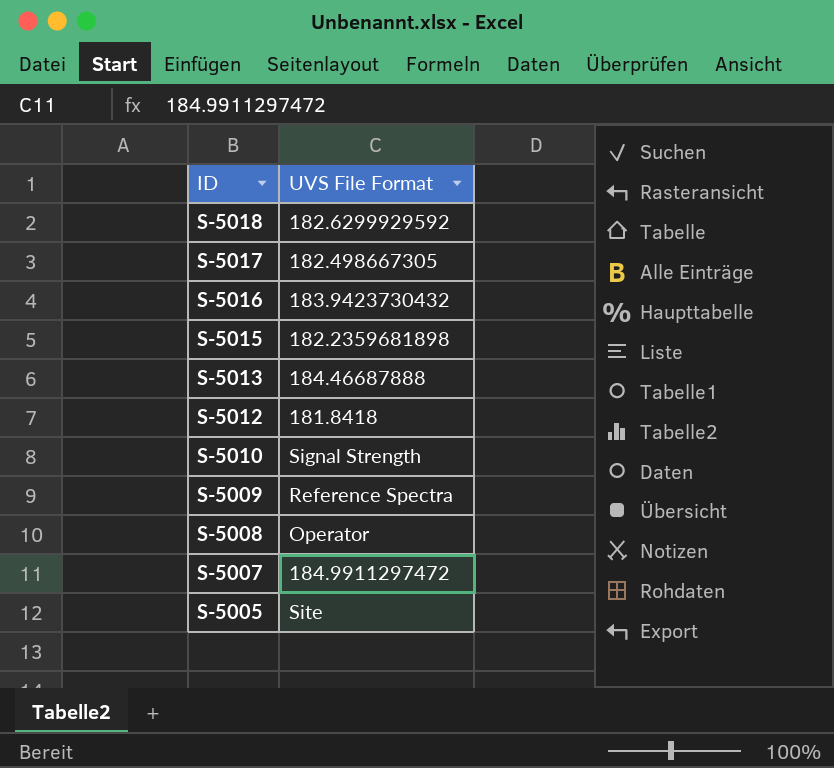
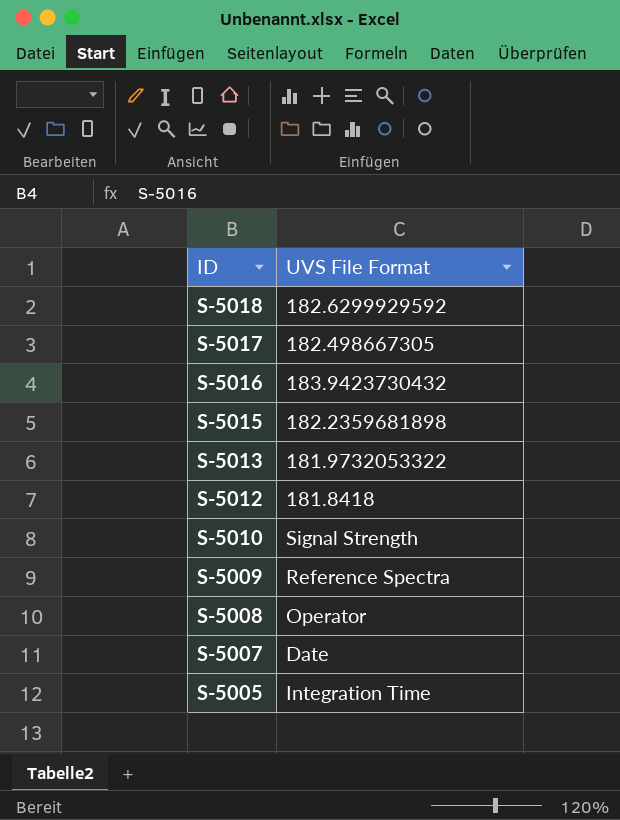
S-5013 | UVS File Format: 184.46687888 -> 181.9732053322
S-5007 | UVS File Format: 184.9911297472 -> Date
S-5005 | UVS File Format: Site -> Integration Time

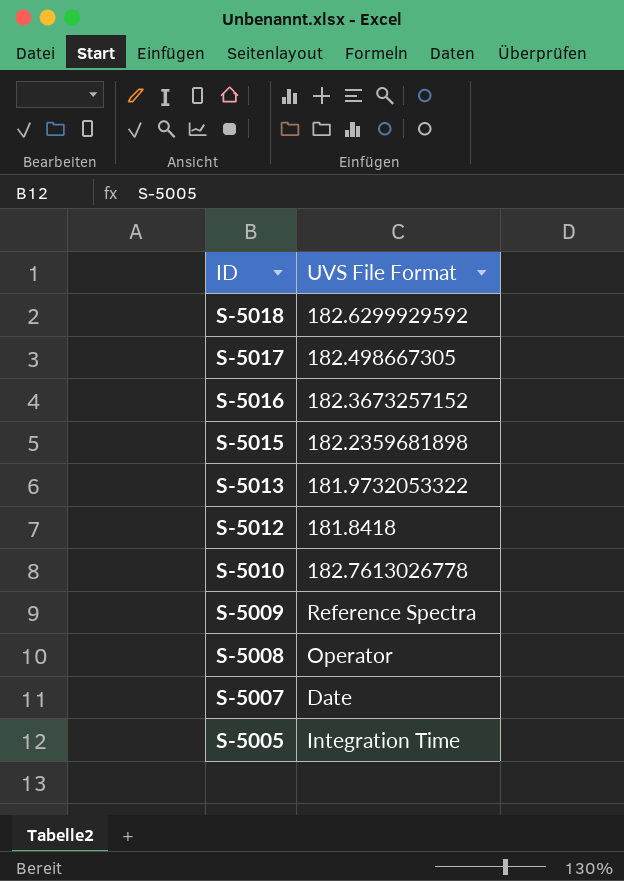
S-5016 | UVS File Format: 183.9423730432 -> 182.3673257152
S-5010 | UVS File Format: Signal Strength -> 182.7613026778

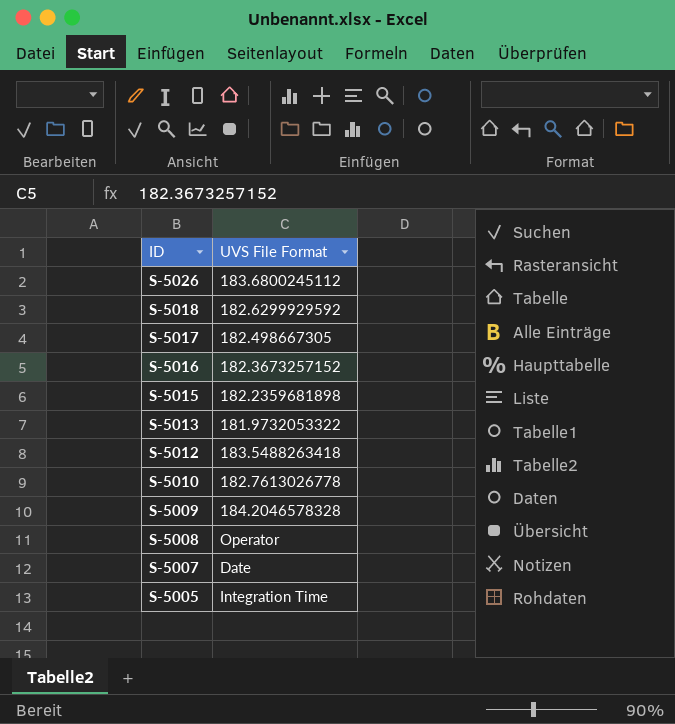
row S-5026: none -> 183.6800245112
S-5012 | UVS File Format: 181.8418 -> 183.5488263418
S-5009 | UVS File Format: Reference Spectra -> 184.2046578328

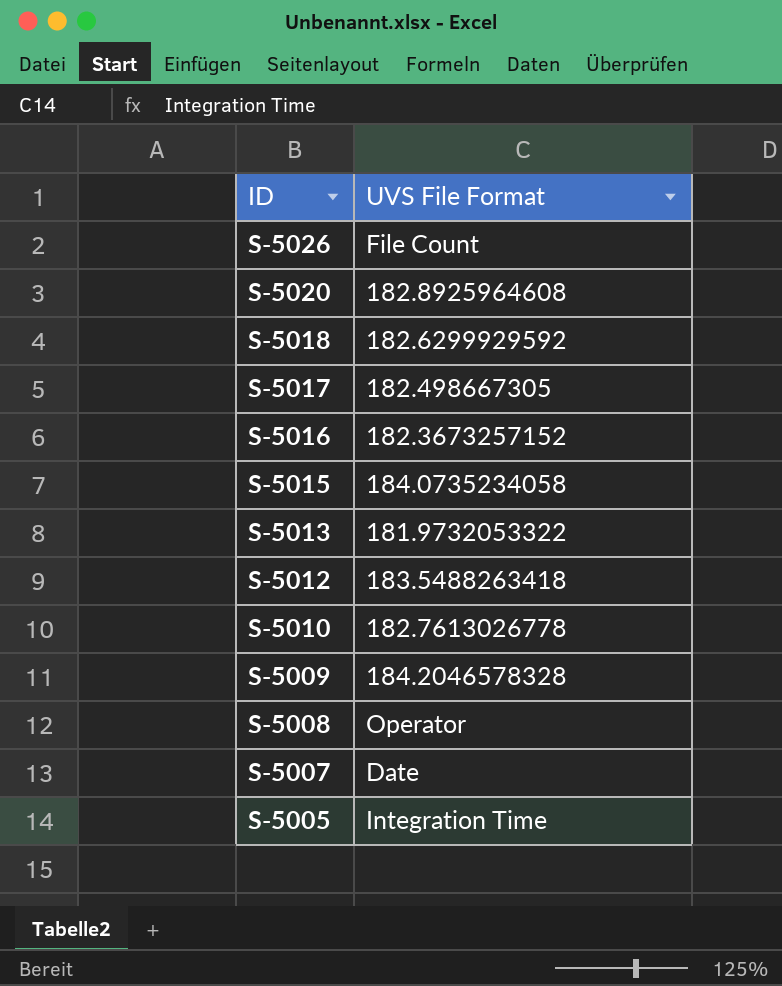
S-5026 | UVS File Format: 183.6800245112 -> File Count
row S-5020: none -> 182.8925964608
S-5015 | UVS File Format: 182.2359681898 -> 184.0735234058

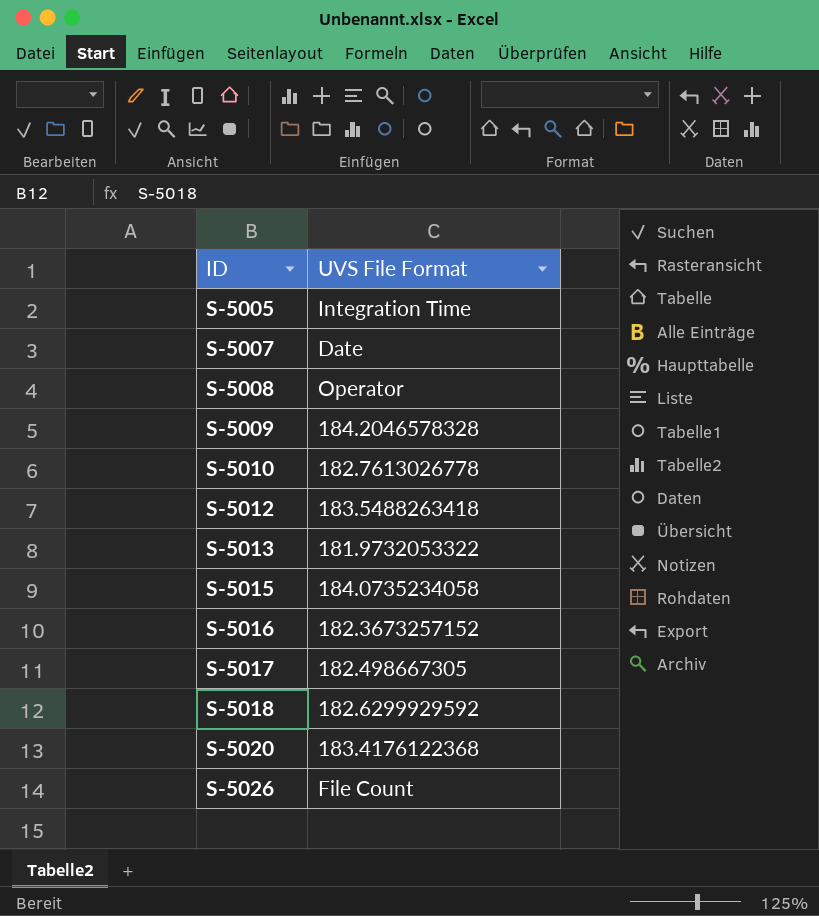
row order: ID descending -> ID ascending
S-5020 | UVS File Format: 182.8925964608 -> 183.4176122368

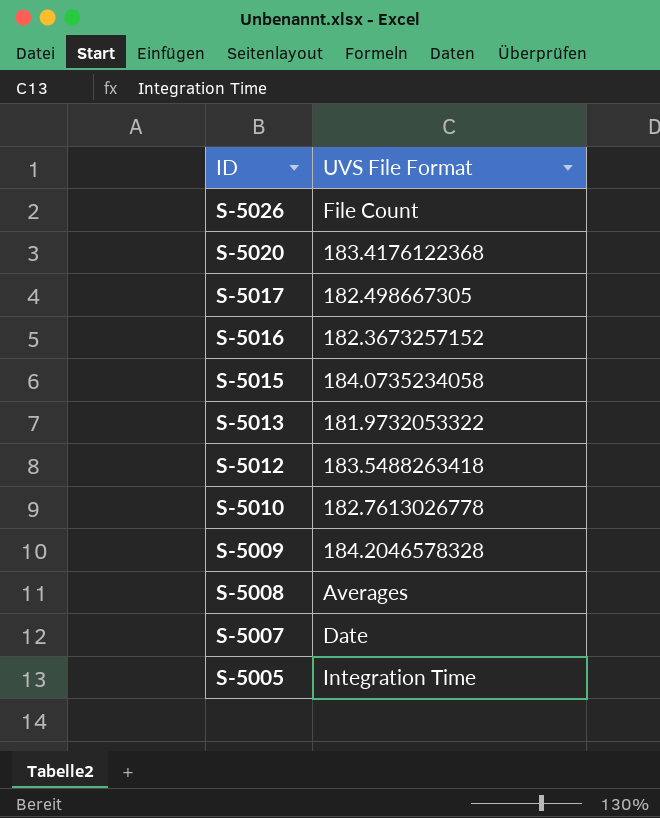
row order: ID ascending -> ID descending
row S-5018: 182.6299929592 -> none
S-5008 | UVS File Format: Operator -> Averages

